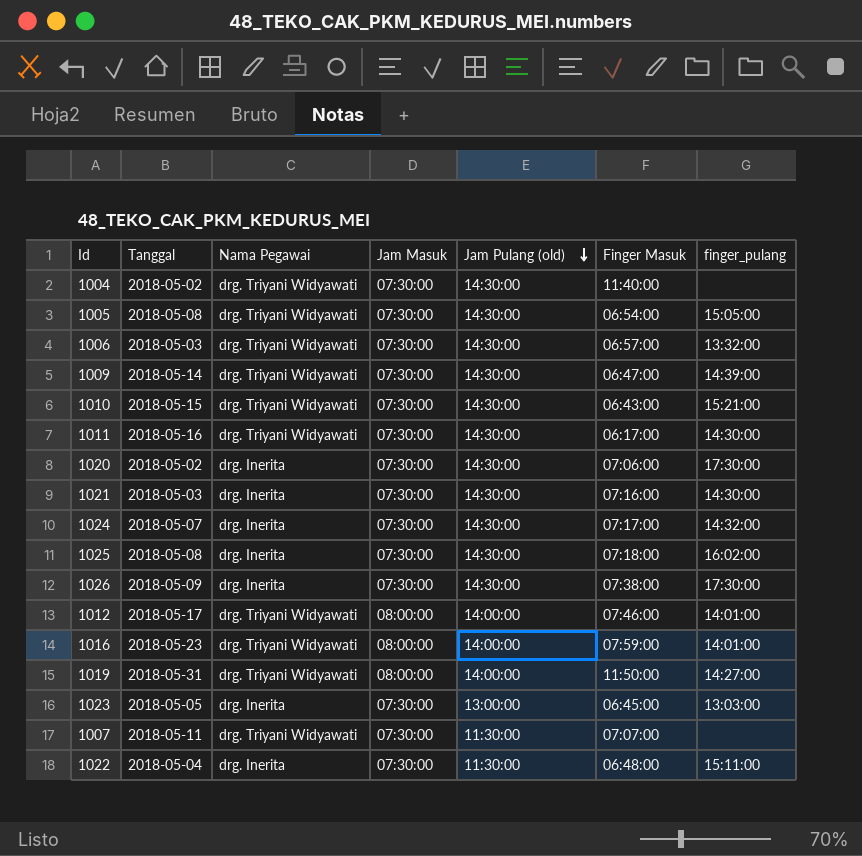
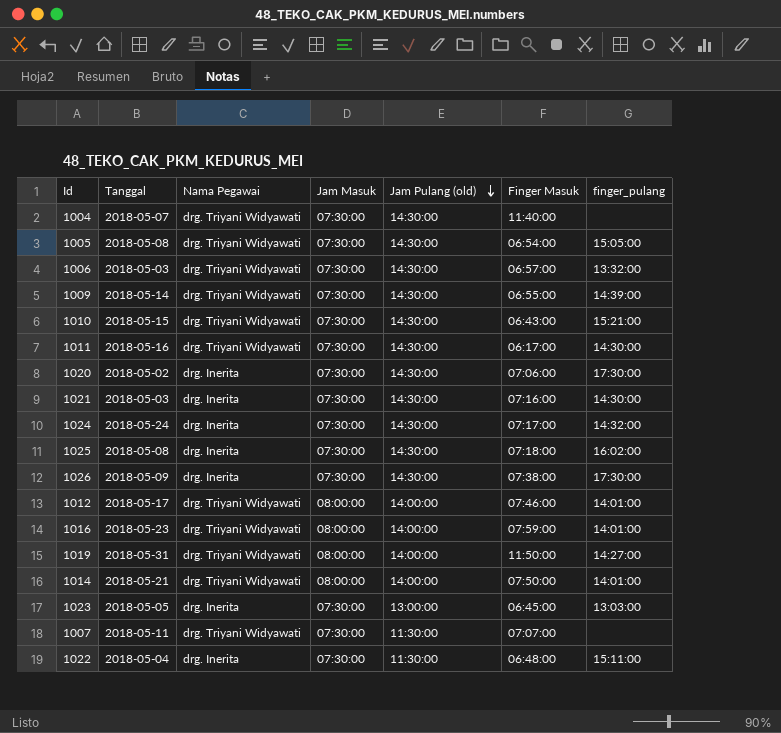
1004 | Tanggal: 2018-05-02 -> 2018-05-07
1009 | Finger Masuk: 06:47:00 -> 06:55:00
1024 | Tanggal: 2018-05-07 -> 2018-05-24
row 1014: none -> 2018-05-21 | drg. Triyani Widyawati | 08:00:00 | 14:00:00 | 07:50:00 | 14:01:00

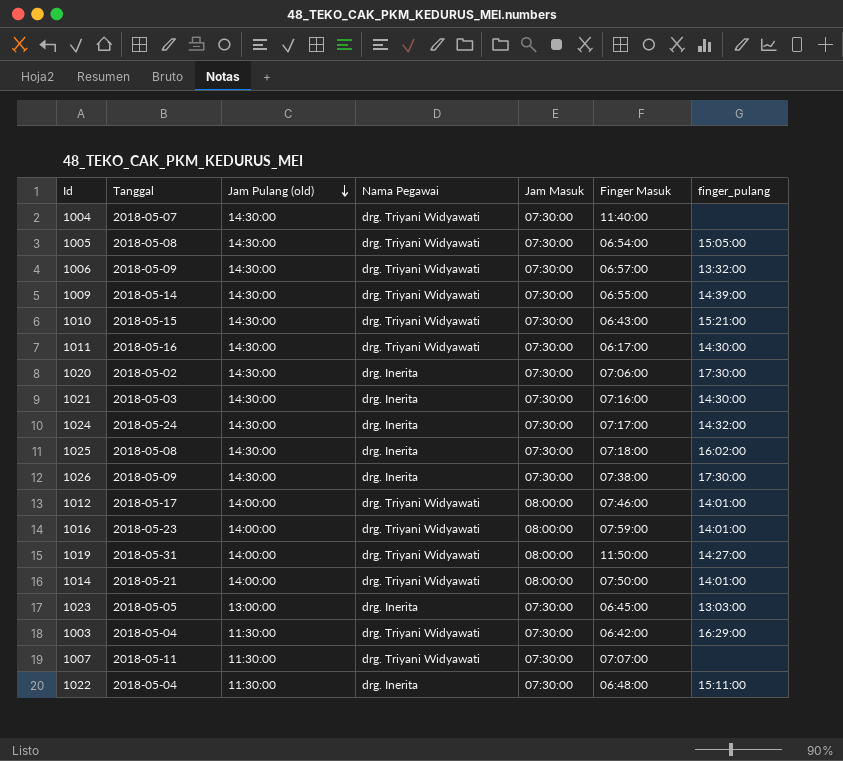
column Jam Pulang (old) | position: 5 -> 3
1006 | Tanggal: 2018-05-03 -> 2018-05-09
row 1003: none -> 2018-05-04 | 11:30:00 | drg. Triyani Widyawati | 07:30:00 | 06:42:00 | 16:29:00

